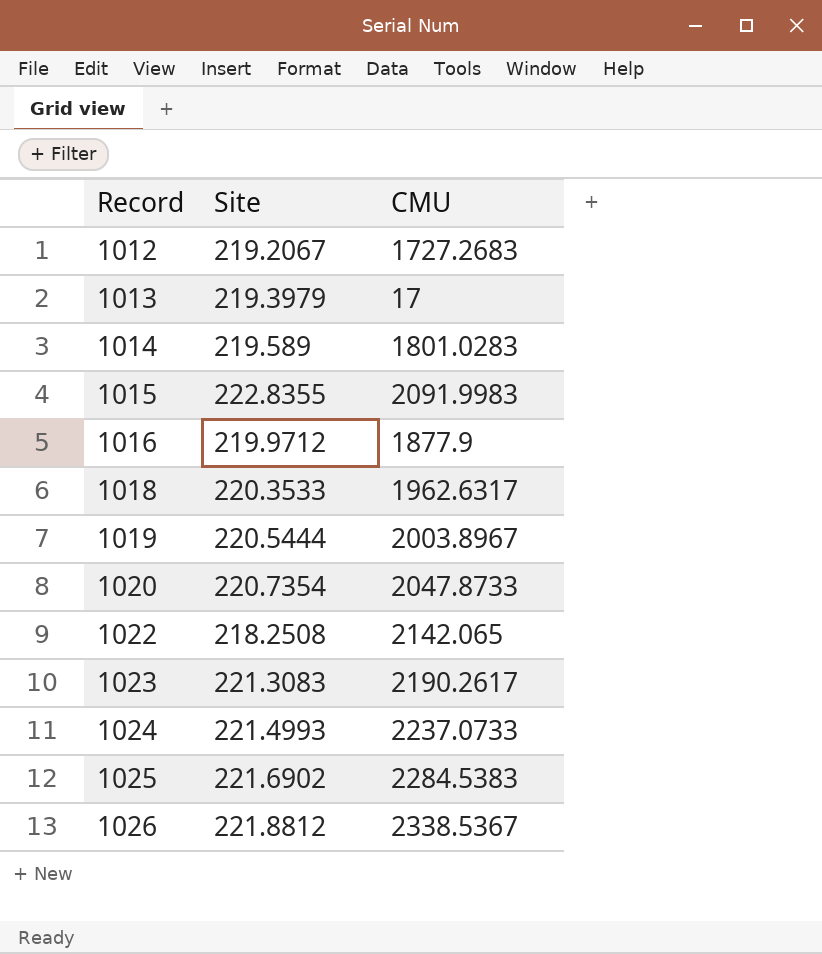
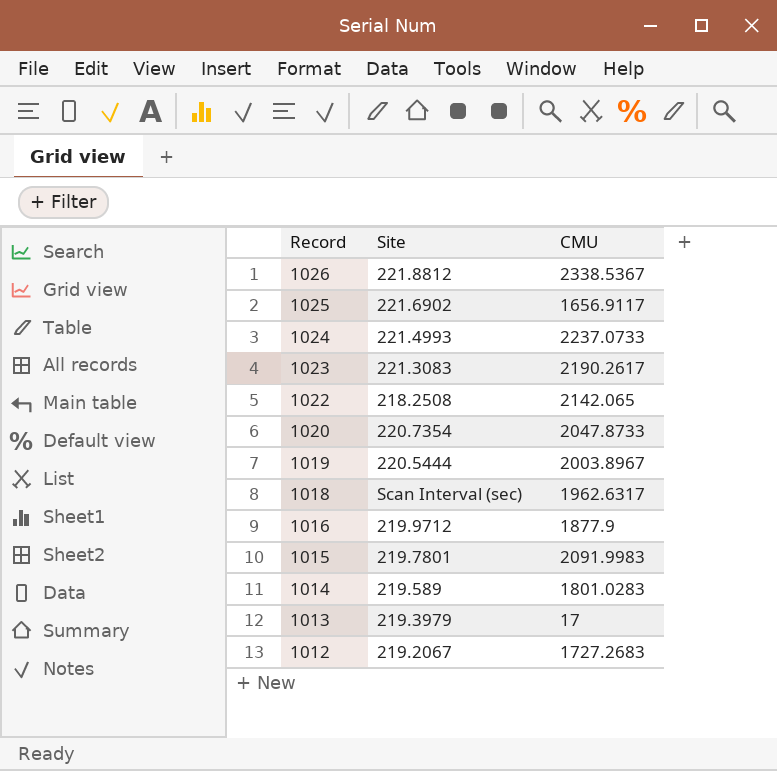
row order: Record ascending -> Record descending
1025 | CMU: 2284.5383 -> 1656.9117
1018 | Site: 220.3533 -> Scan Interval (sec)
1015 | Site: 222.8355 -> 219.7801

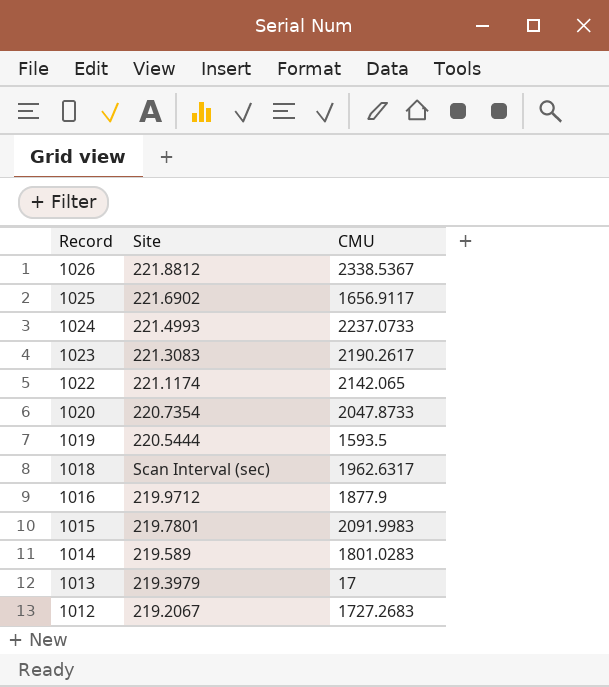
1022 | Site: 218.2508 -> 221.1174
1019 | CMU: 2003.8967 -> 1593.5

